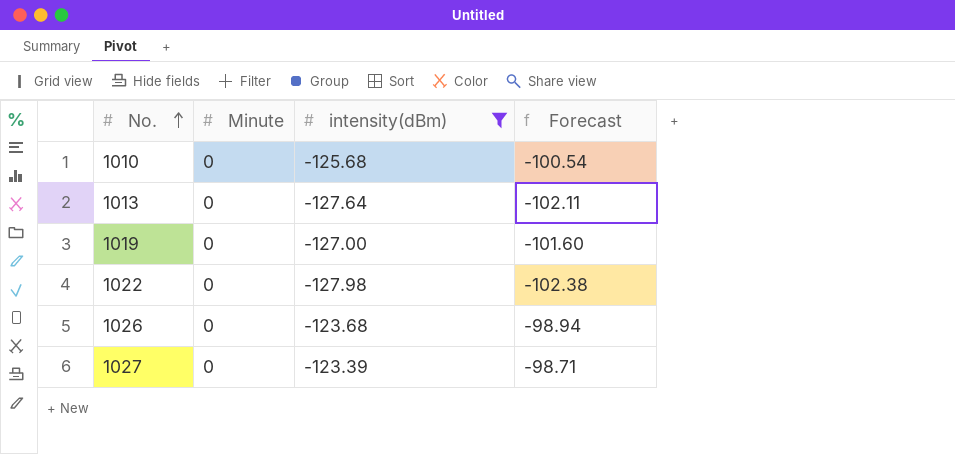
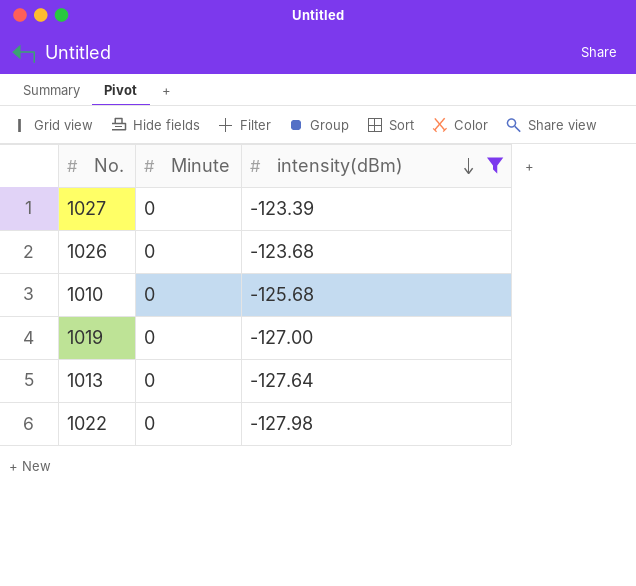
row order: No. ascending -> intensity(dBm) descending
column Forecast | formula: [intensity(dBm)] * 0.8 -> none

